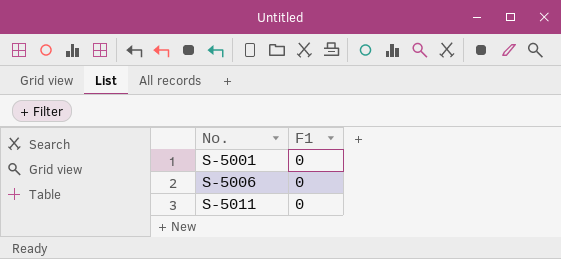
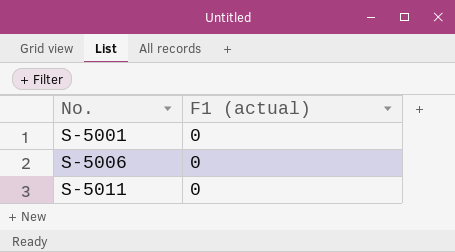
column name: F1 -> F1 (actual)

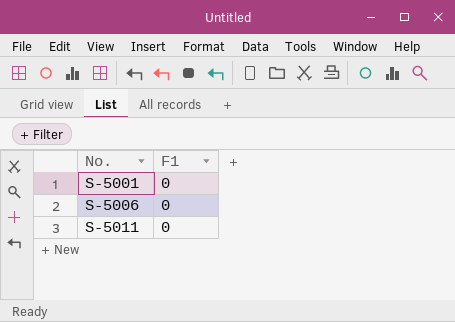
column name: F1 (actual) -> F1

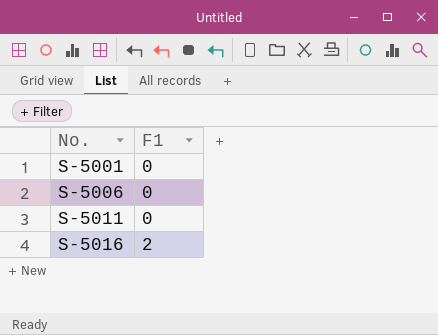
row S-5016: none -> 2

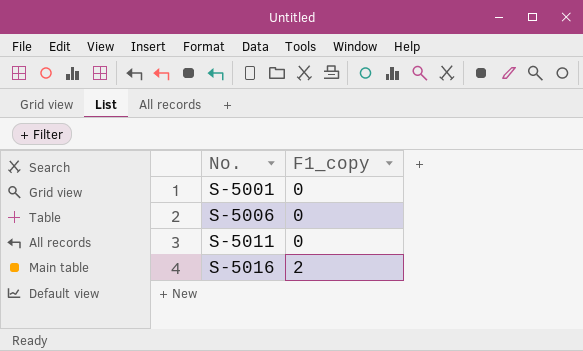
column name: F1 -> F1_copy

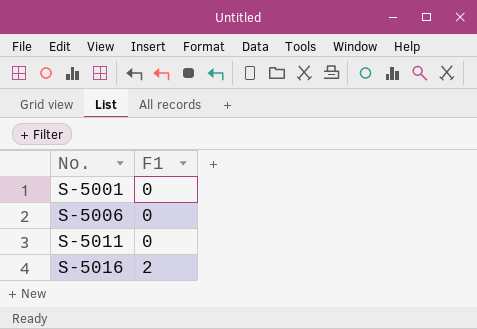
column name: F1_copy -> F1

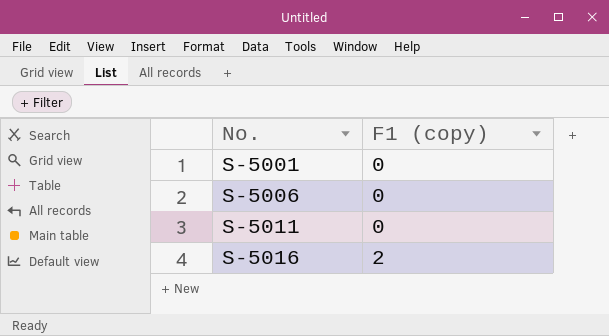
column name: F1 -> F1 (copy)

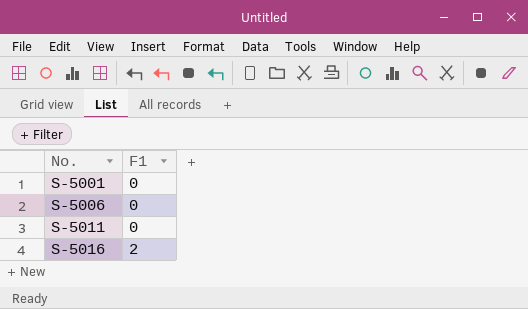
column name: F1 (copy) -> F1

